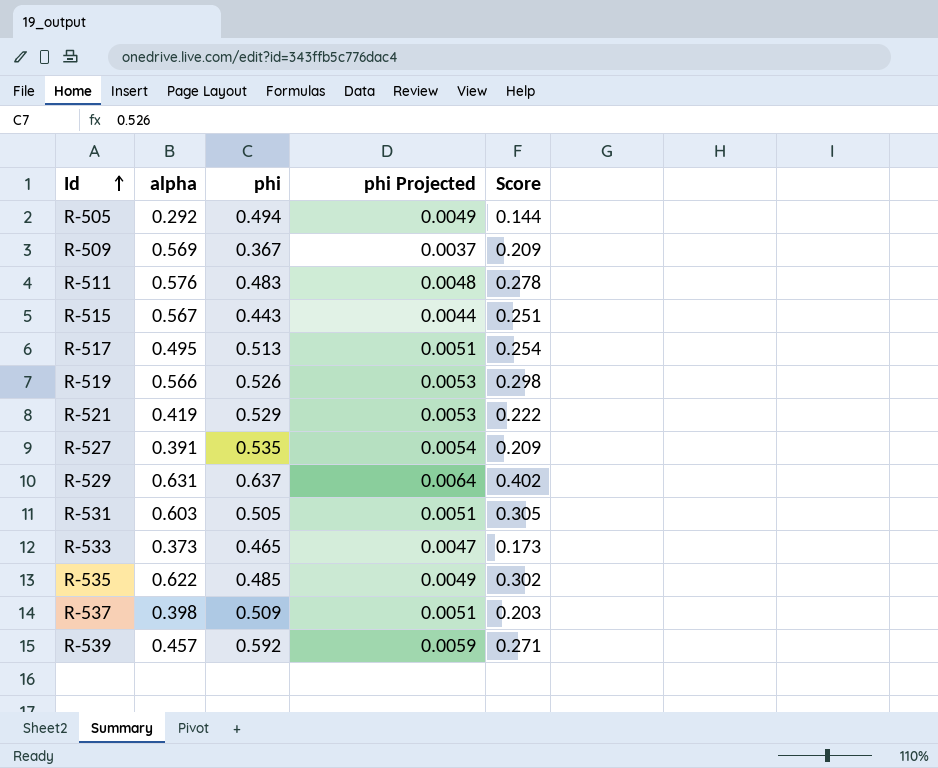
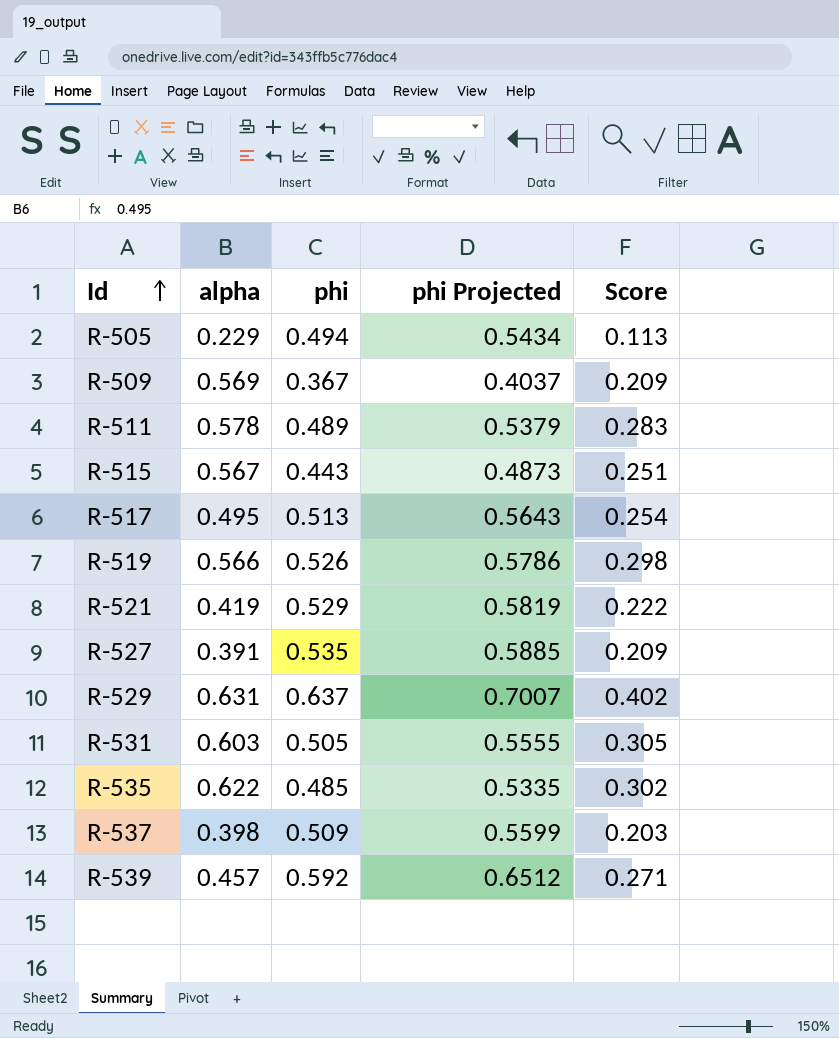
column phi Projected | formula: [phi] * 0.01 -> [phi] * 1.1
row R-533: 0.373 | 0.465 | 0.0047 | 0.173 -> none
R-505 | alpha: 0.292 -> 0.229
R-505 | Score: 0.144 -> 0.113
R-511 | alpha: 0.576 -> 0.578
R-511 | phi: 0.483 -> 0.489
R-511 | Score: 0.278 -> 0.283

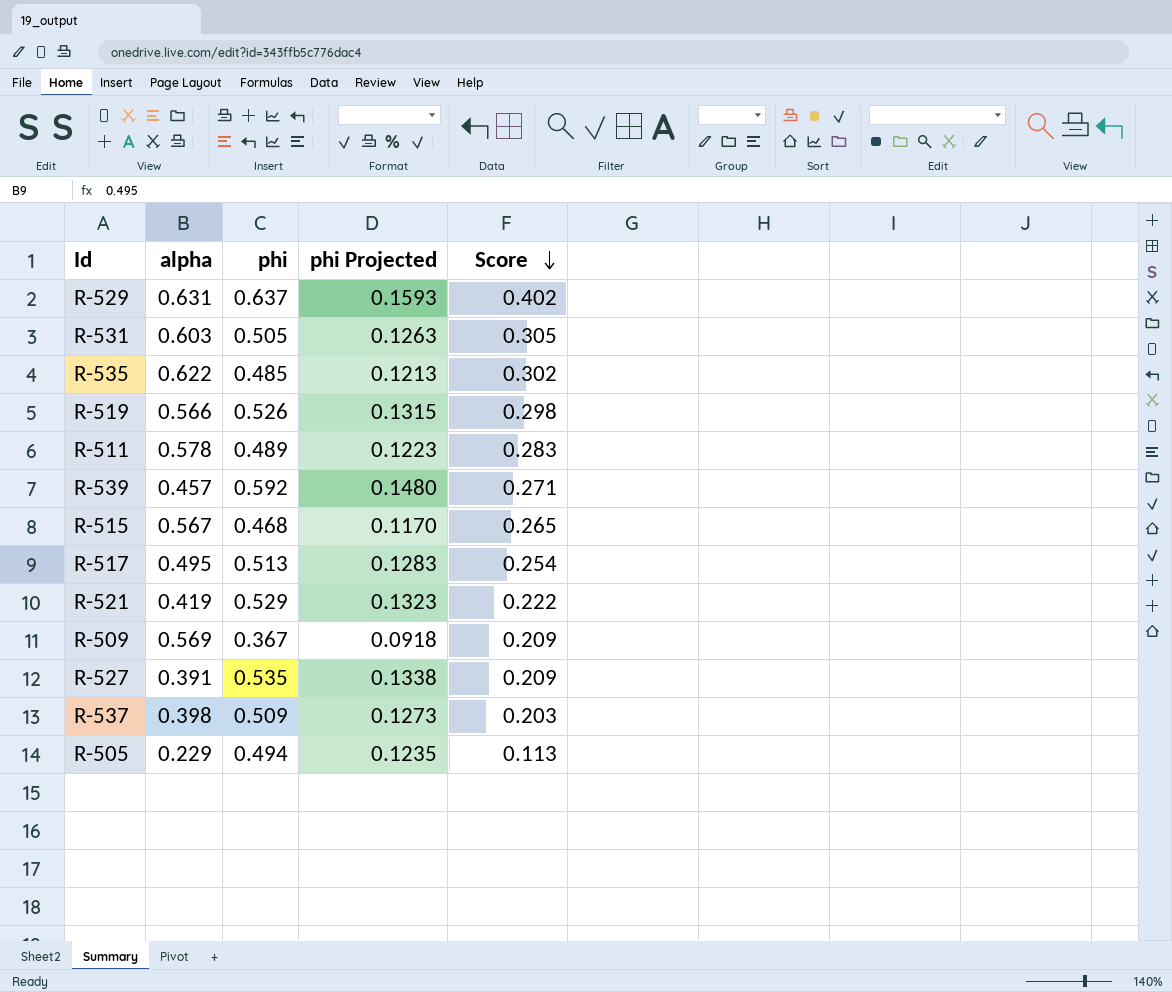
row order: Id ascending -> Score descending
column phi Projected | formula: [phi] * 1.1 -> [phi] * 0.25
R-515 | phi: 0.443 -> 0.468
R-515 | Score: 0.251 -> 0.265

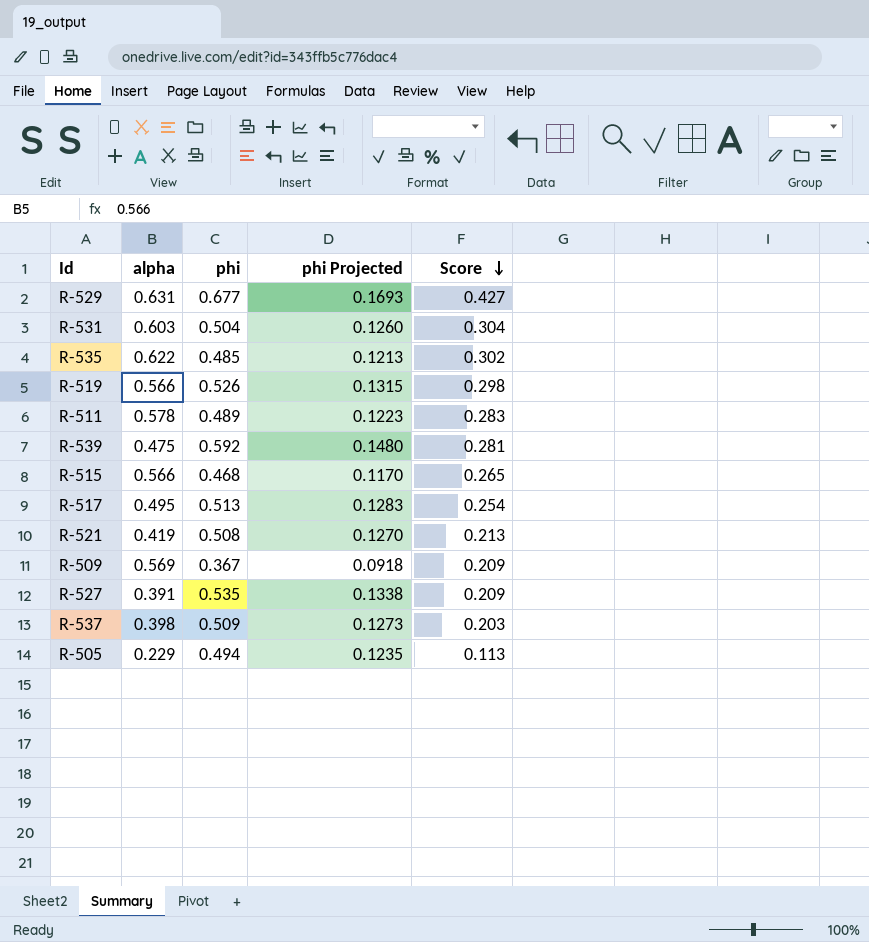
R-529 | phi: 0.637 -> 0.677
R-529 | phi Projected: 0.1593 -> 0.1693
R-529 | Score: 0.402 -> 0.427
R-531 | phi: 0.505 -> 0.504
R-531 | phi Projected: 0.1263 -> 0.1260
R-531 | Score: 0.305 -> 0.304
R-539 | alpha: 0.457 -> 0.475
R-539 | Score: 0.271 -> 0.281
R-515 | alpha: 0.567 -> 0.566
R-521 | phi: 0.529 -> 0.508
R-521 | phi Projected: 0.1323 -> 0.1270
R-521 | Score: 0.222 -> 0.213

